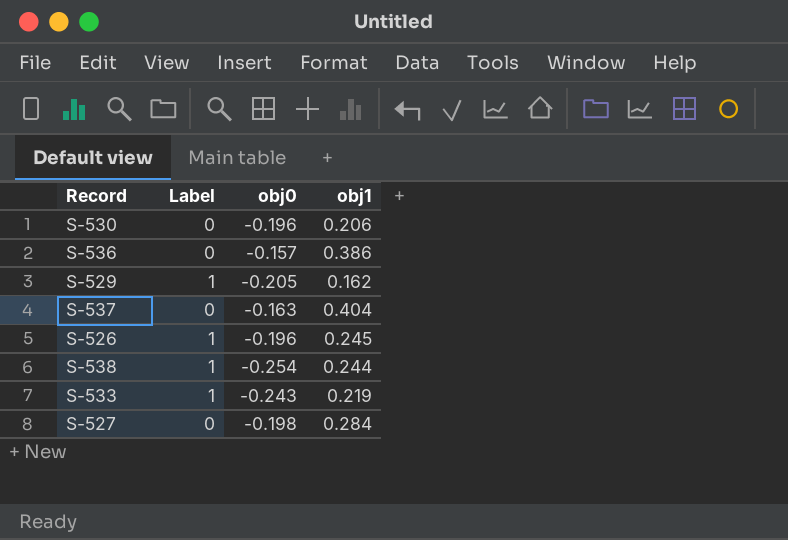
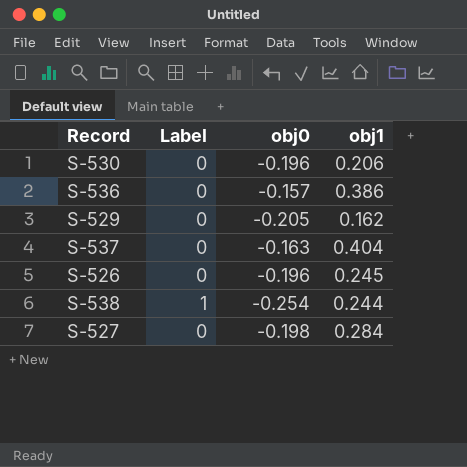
row S-533: 1 | -0.243 | 0.219 -> none
S-529 | Label: 1 -> 0
S-526 | Label: 1 -> 0

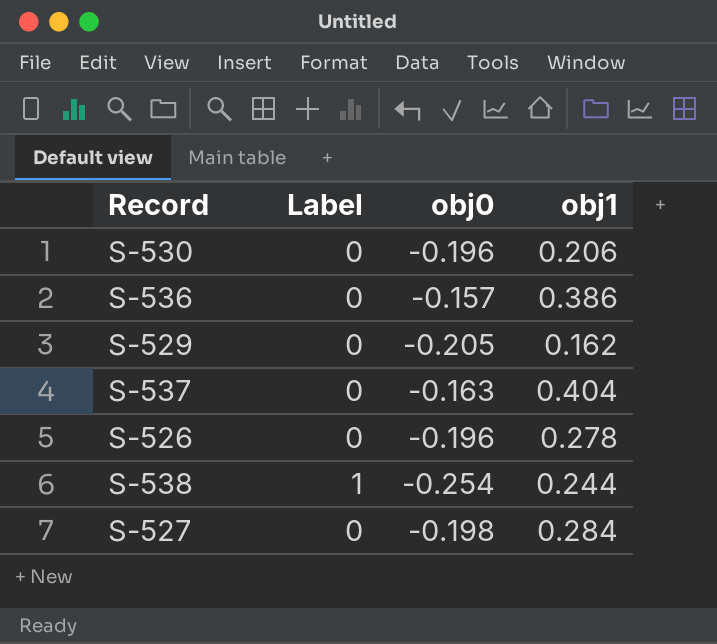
S-526 | obj1: 0.245 -> 0.278

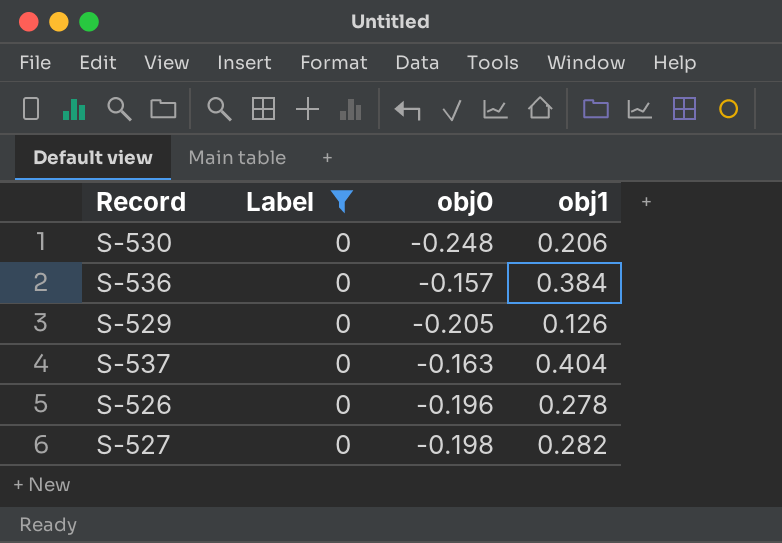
filter: none -> Label = 0
S-530 | obj0: -0.196 -> -0.248
S-536 | obj1: 0.386 -> 0.384
S-529 | obj1: 0.162 -> 0.126
S-527 | obj1: 0.284 -> 0.282

